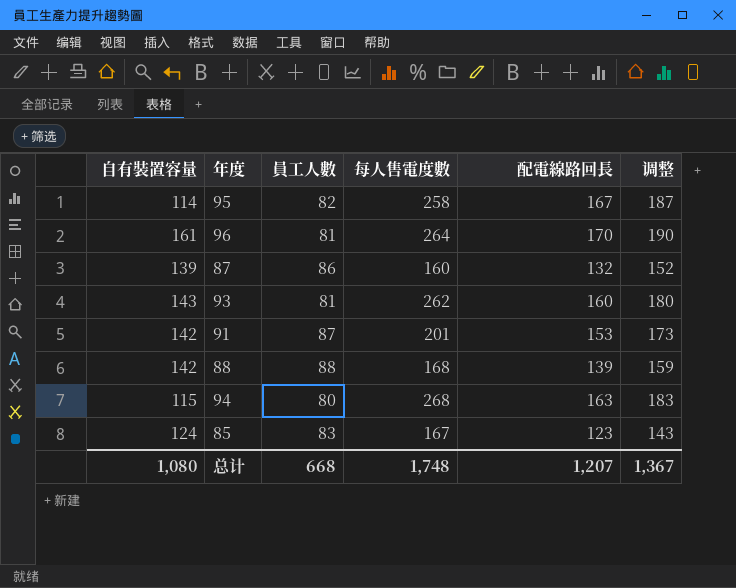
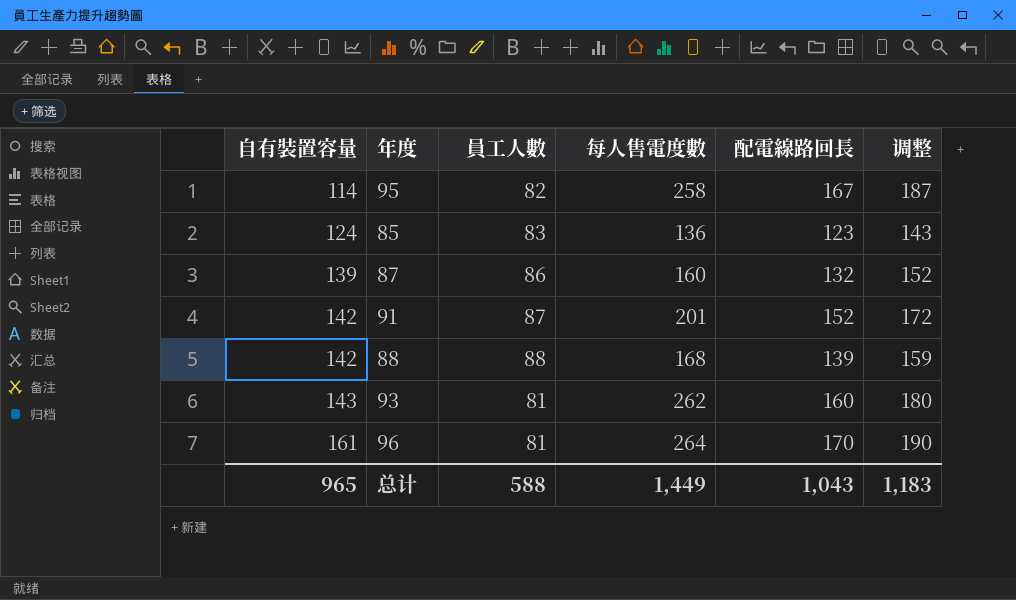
row order: none -> 自有裝置容量 ascending
row 94: 115 | 80 | 268 | 163 | 183 -> none
85 | 每人售電度數: 167 -> 136
91 | 配電線路回長: 153 -> 152
91 | 调整: 173 -> 172
总计 | 自有裝置容量: 1,080 -> 965
总计 | 員工人數: 668 -> 588
总计 | 每人售電度數: 1,748 -> 1,449
总计 | 配電線路回長: 1,207 -> 1,043
总计 | 调整: 1,367 -> 1,183

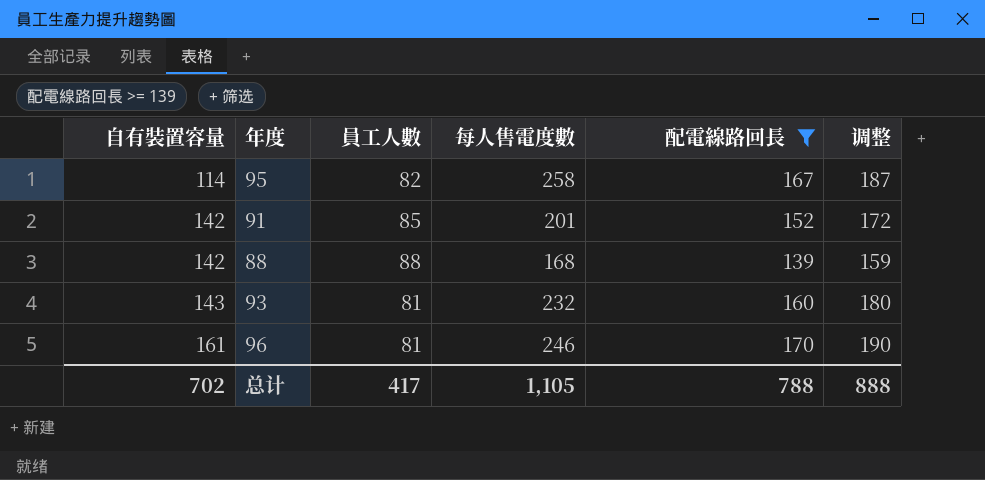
filter: none -> 配電線路回長 >= 139
91 | 員工人數: 87 -> 85
93 | 每人售電度數: 262 -> 232
96 | 每人售電度數: 264 -> 246
总计 | 自有裝置容量: 965 -> 702
总计 | 員工人數: 588 -> 417
总计 | 每人售電度數: 1,449 -> 1,105
总计 | 配電線路回長: 1,043 -> 788
总计 | 调整: 1,183 -> 888

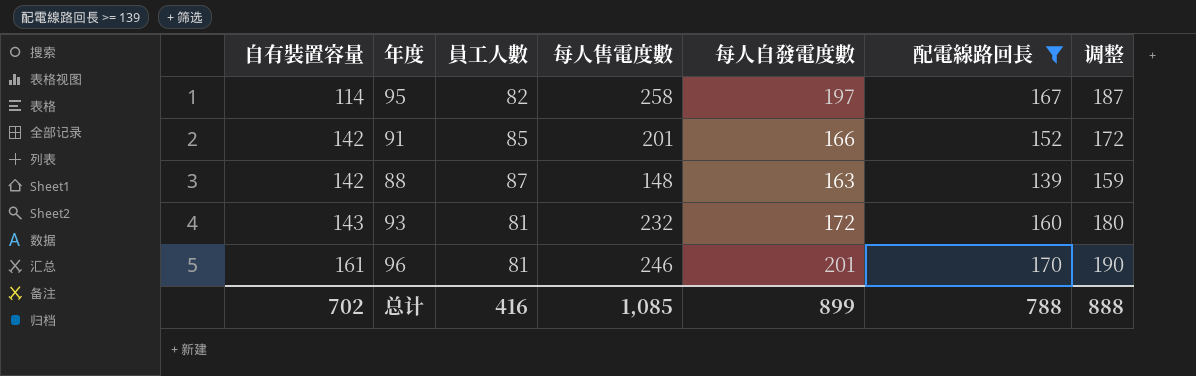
column 每人自發電度數 | position: none -> 5
88 | 員工人數: 88 -> 87
88 | 每人售電度數: 168 -> 148
总计 | 員工人數: 417 -> 416
总计 | 每人售電度數: 1,105 -> 1,085

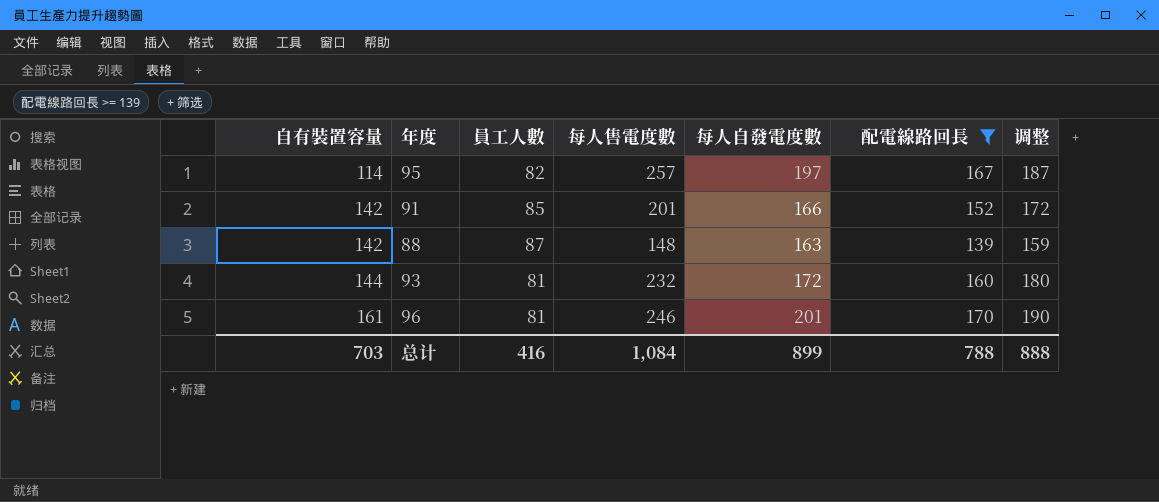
95 | 每人售電度數: 258 -> 257
93 | 自有裝置容量: 143 -> 144
总计 | 自有裝置容量: 702 -> 703
总计 | 每人售電度數: 1,085 -> 1,084

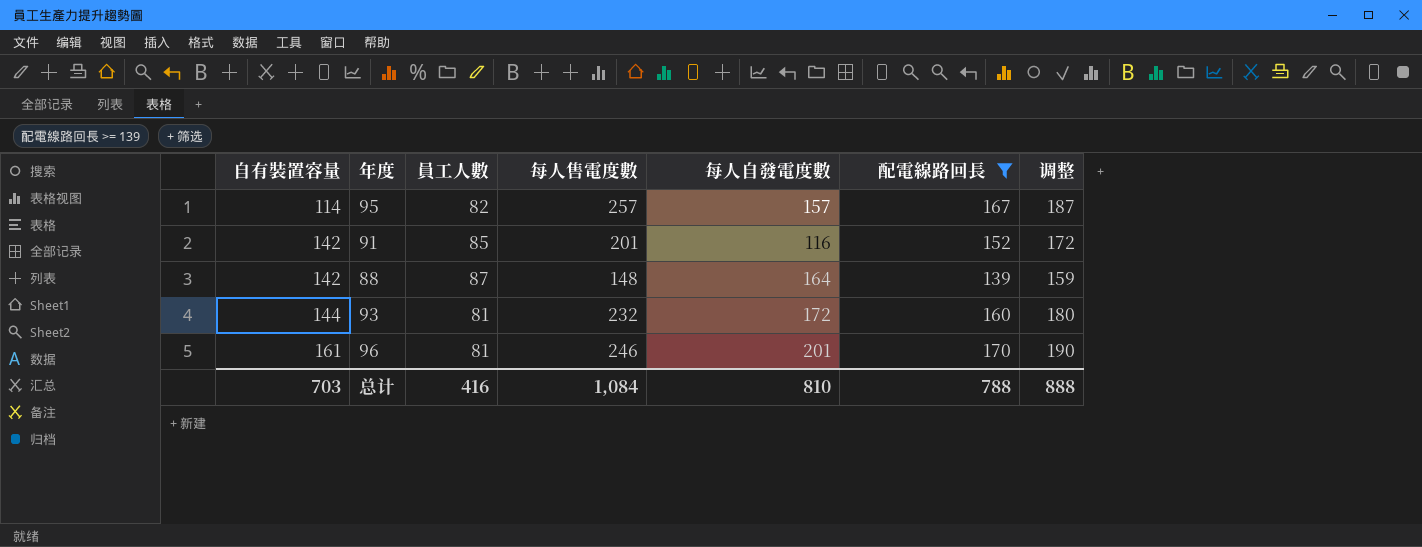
95 | 每人自發電度數: 197 -> 157
91 | 每人自發電度數: 166 -> 116
88 | 每人自發電度數: 163 -> 164
总计 | 每人自發電度數: 899 -> 810

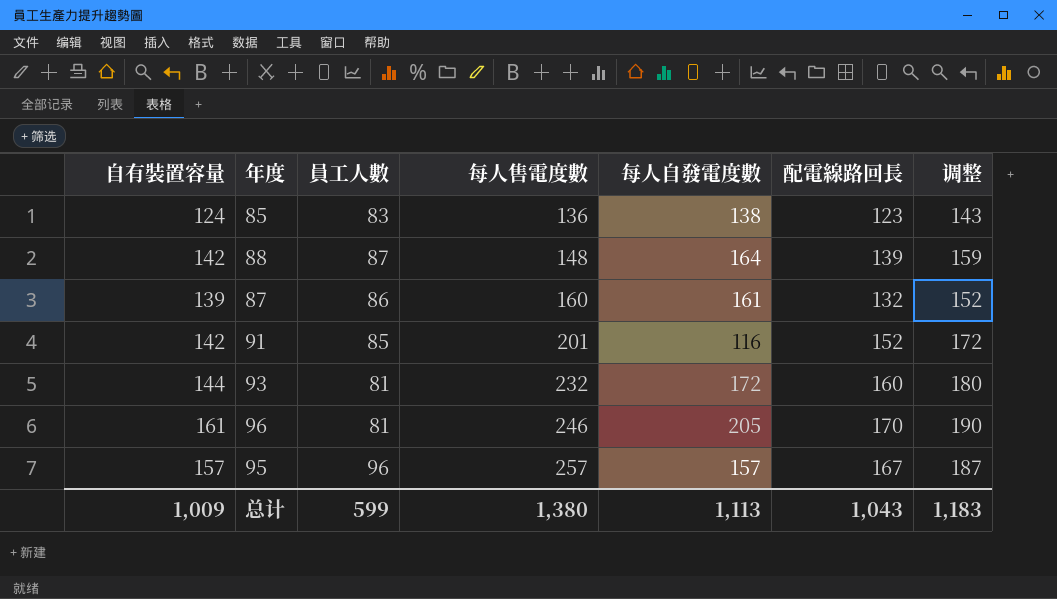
filter: 配電線路回長 >= 139 -> none
row order: 自有裝置容量 ascending -> 每人售電度數 ascending
96 | 每人自發電度數: 201 -> 205
95 | 自有裝置容量: 114 -> 157
95 | 員工人數: 82 -> 96
总计 | 自有裝置容量: 703 -> 1,009
总计 | 員工人數: 416 -> 599
总计 | 每人售電度數: 1,084 -> 1,380
总计 | 每人自發電度數: 810 -> 1,113
总计 | 配電線路回長: 788 -> 1,043
总计 | 调整: 888 -> 1,183

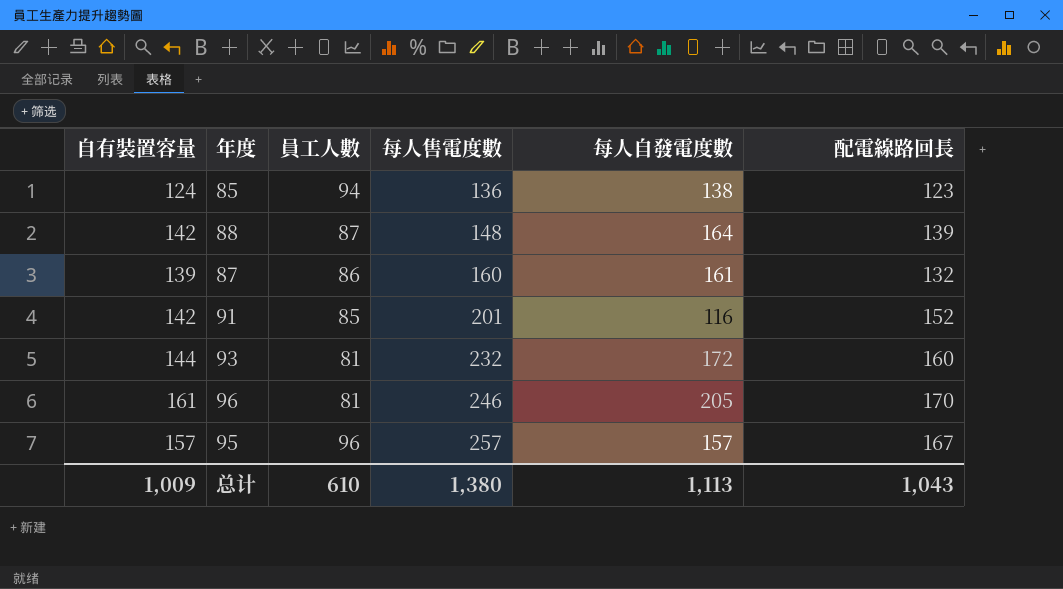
column 调整 | formula: [配電線路回長] + 20 -> none
85 | 員工人數: 83 -> 94
总计 | 員工人數: 599 -> 610

